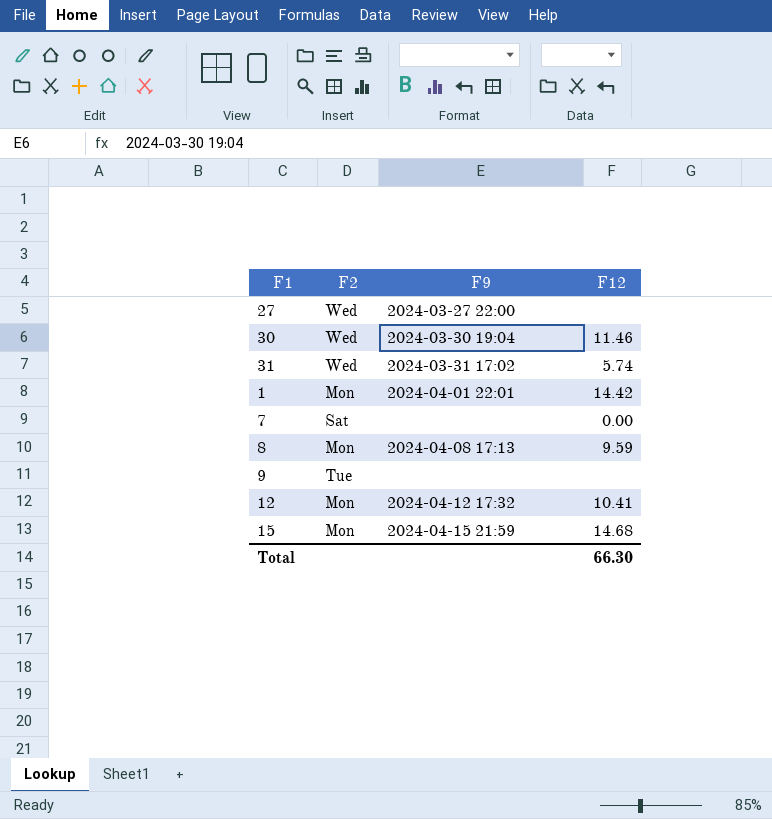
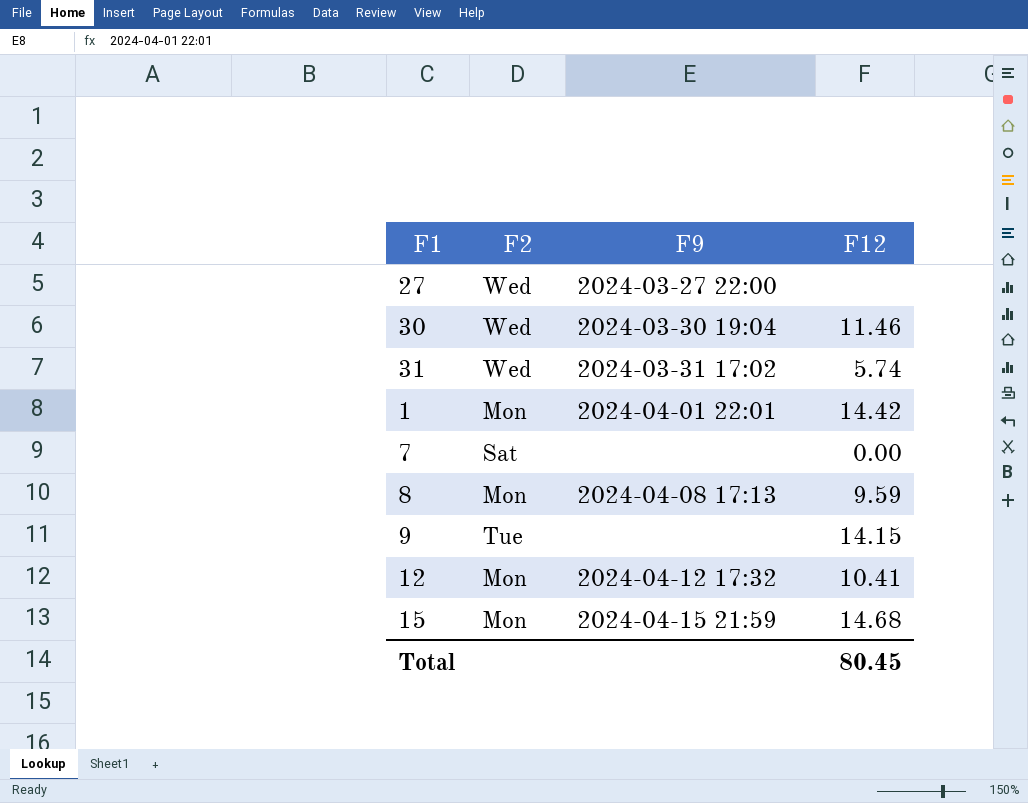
9 | F12: none -> 14.15
Total | F12: 66.30 -> 80.45

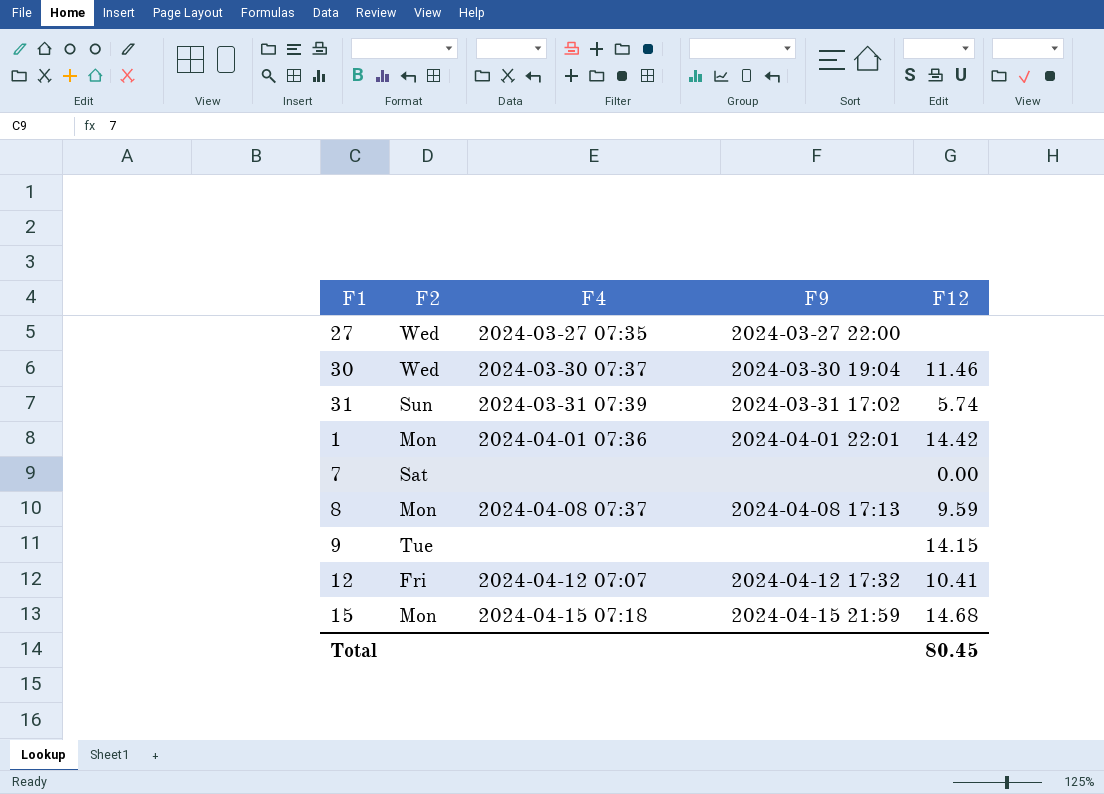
column F4 | position: none -> 3
31 | F2: Wed -> Sun
12 | F2: Mon -> Fri

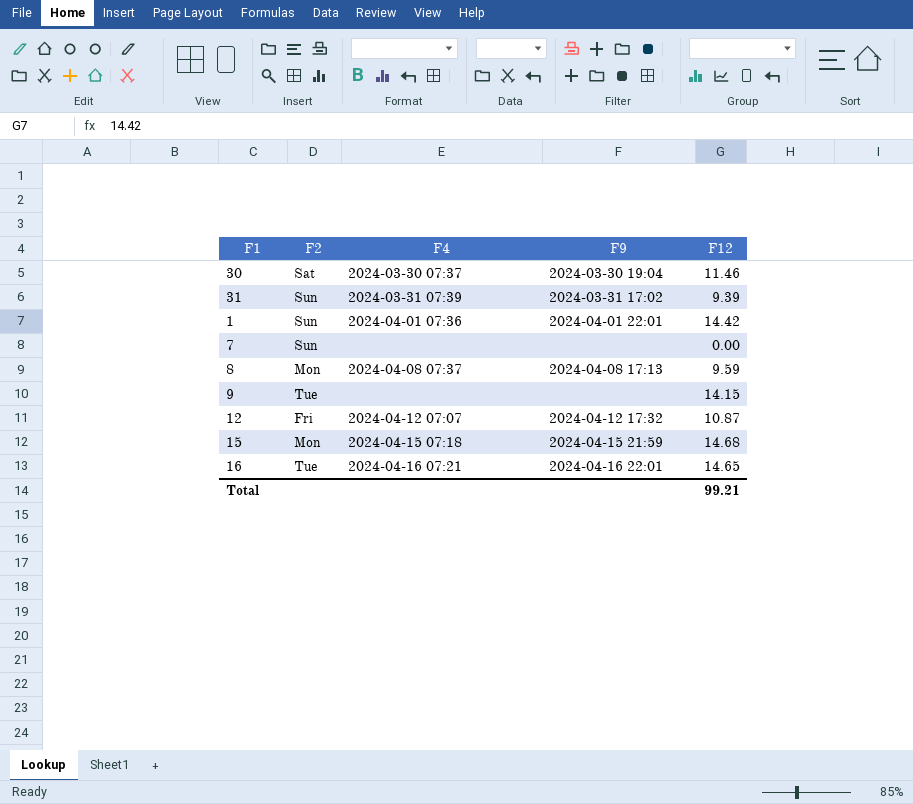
row 27: Wed | 2024-03-27 07:35 | 2024-03-27 22:00 | none -> none
30 | F2: Wed -> Sat
31 | F12: 5.74 -> 9.39
1 | F2: Mon -> Sun
7 | F2: Sat -> Sun
12 | F12: 10.41 -> 10.87
row 16: none -> Tue | 2024-04-16 07:21 | 2024-04-16 22:01 | 14.65
Total | F12: 80.45 -> 99.21

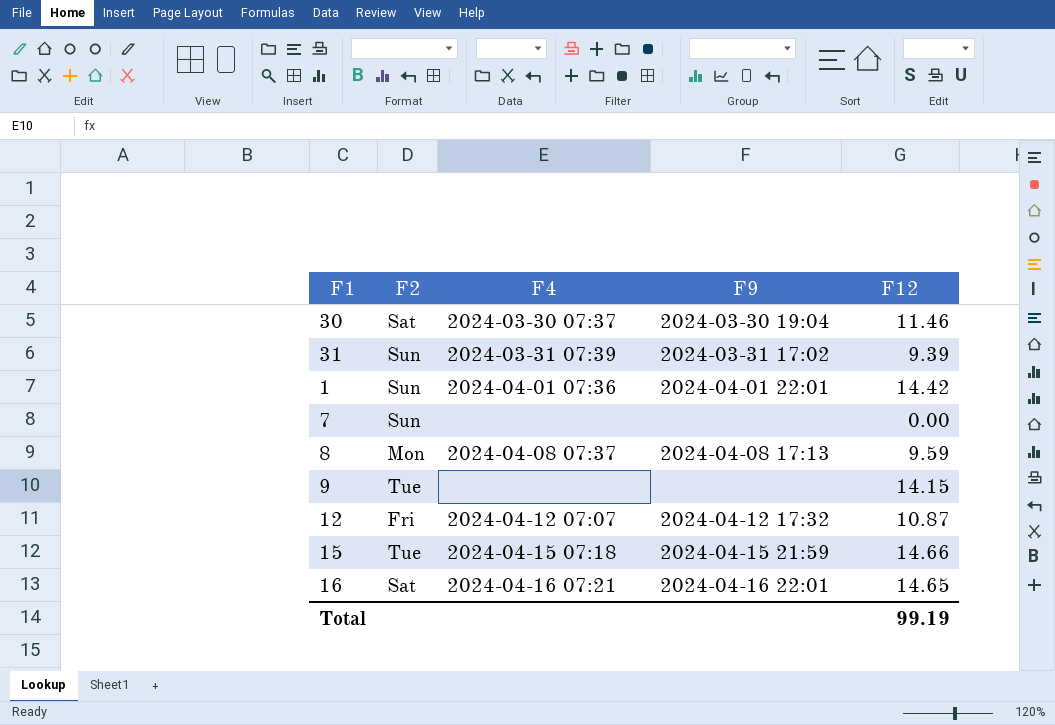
15 | F2: Mon -> Tue
15 | F12: 14.68 -> 14.66
16 | F2: Tue -> Sat
Total | F12: 99.21 -> 99.19

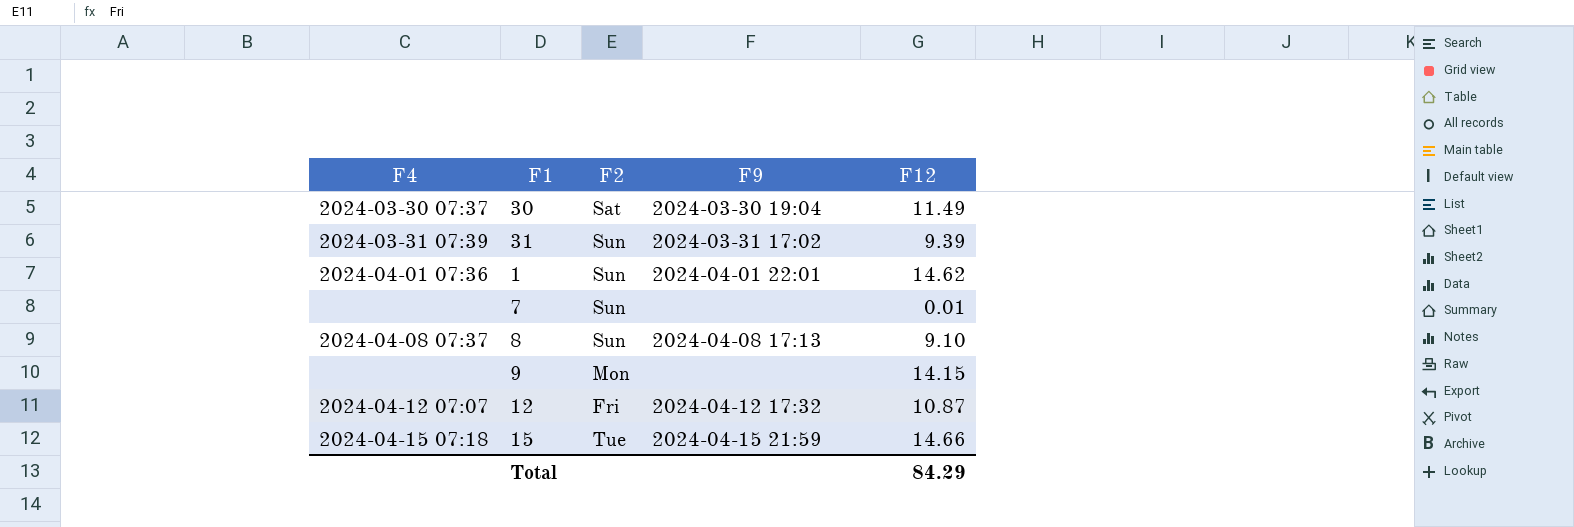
column F4 | position: 3 -> 1
row 16: Sat | 2024-04-16 07:21 | 2024-04-16 22:01 | 14.65 -> none
30 | F12: 11.46 -> 11.49
1 | F12: 14.42 -> 14.62
7 | F12: 0.00 -> 0.01
8 | F2: Mon -> Sun
8 | F12: 9.59 -> 9.10
9 | F2: Tue -> Mon
Total | F12: 99.19 -> 84.29

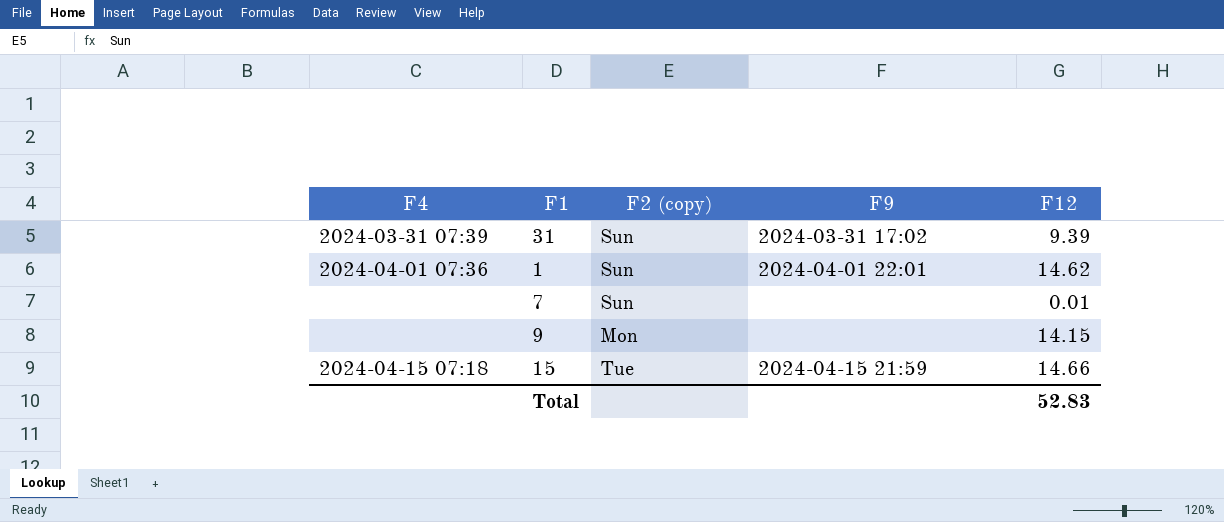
column name: F2 -> F2 (copy)
row 30: 2024-03-30 07:37 | Sat | 2024-03-30 19:04 | 11.49 -> none
row 8: 2024-04-08 07:37 | Sun | 2024-04-08 17:13 | 9.10 -> none
row 12: 2024-04-12 07:07 | Fri | 2024-04-12 17:32 | 10.87 -> none
Total | F12: 84.29 -> 52.83

